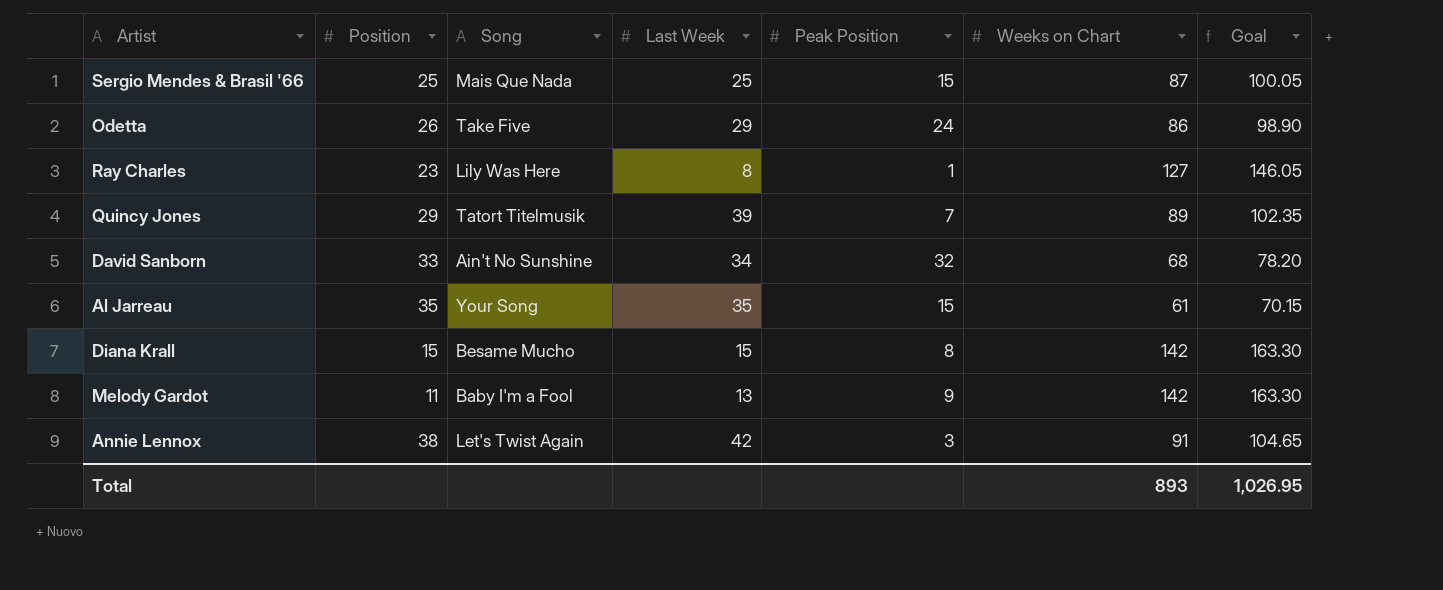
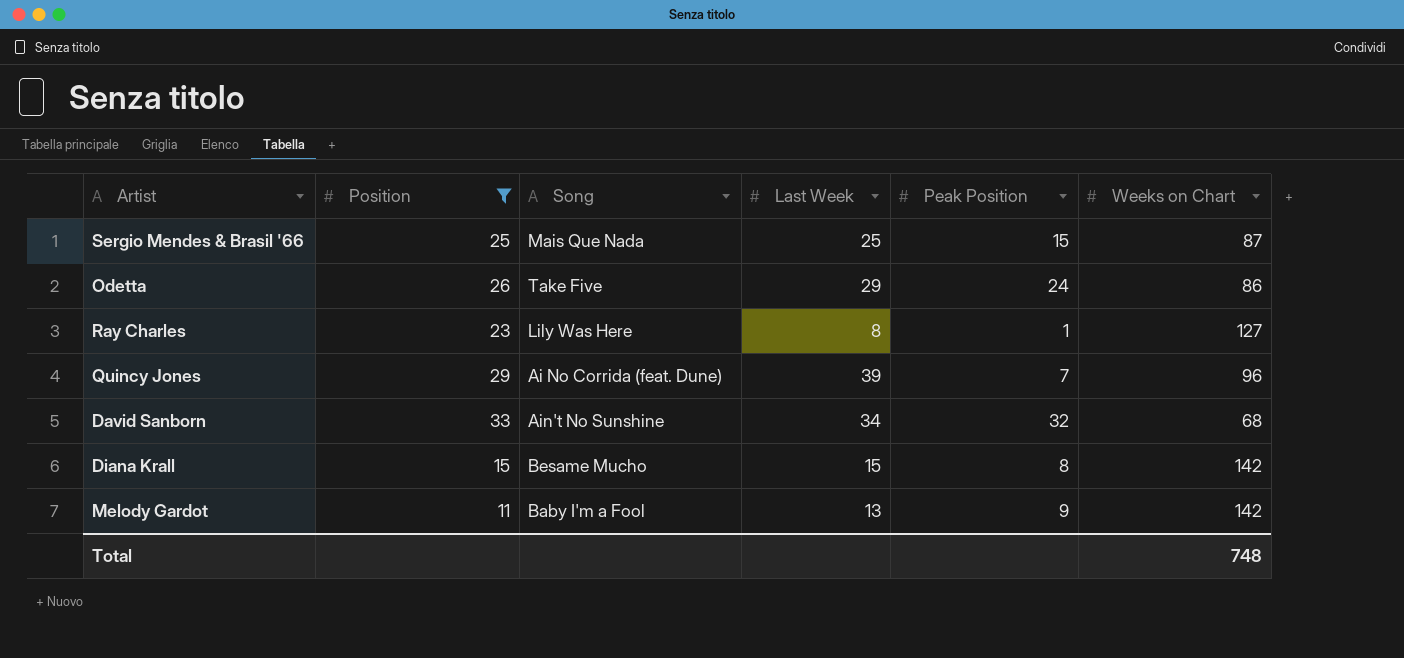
filter: none -> Position <= 33
column Goal | formula: [Weeks on Chart] * 1.15 -> none
Quincy Jones | Song: Tatort Titelmusik -> Ai No Corrida (feat. Dune)
Quincy Jones | Weeks on Chart: 89 -> 96
Total | Weeks on Chart: 893 -> 748

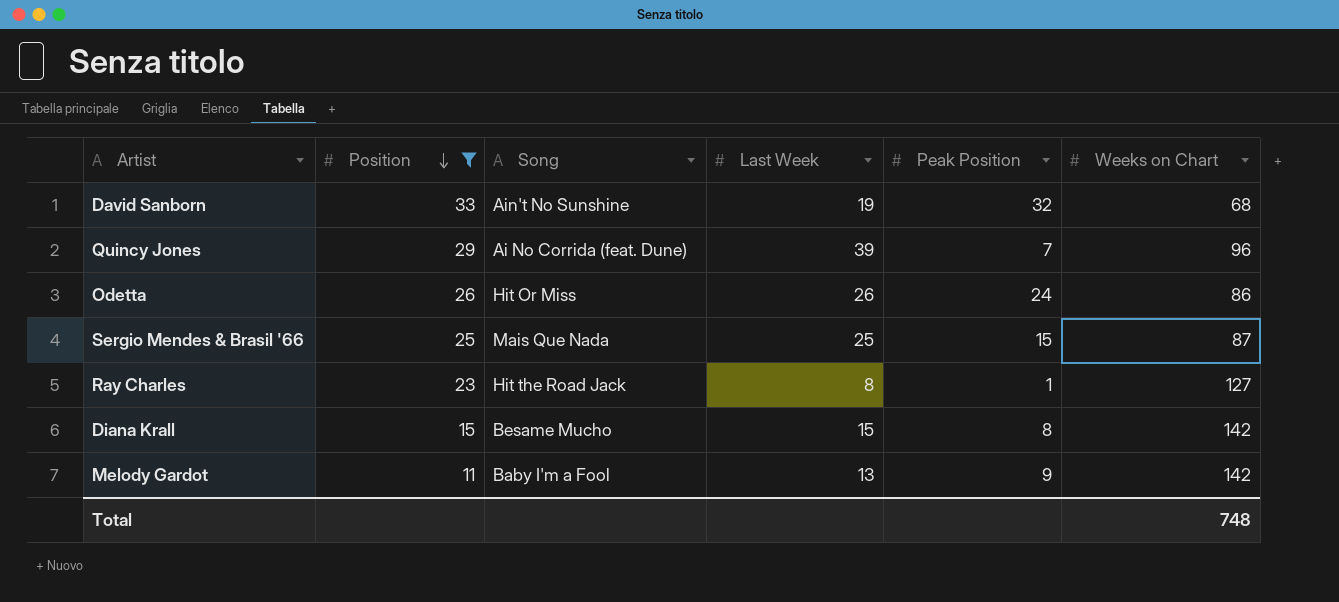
row order: none -> Position descending
David Sanborn | Last Week: 34 -> 19
Odetta | Song: Take Five -> Hit Or Miss
Odetta | Last Week: 29 -> 26
Ray Charles | Song: Lily Was Here -> Hit the Road Jack

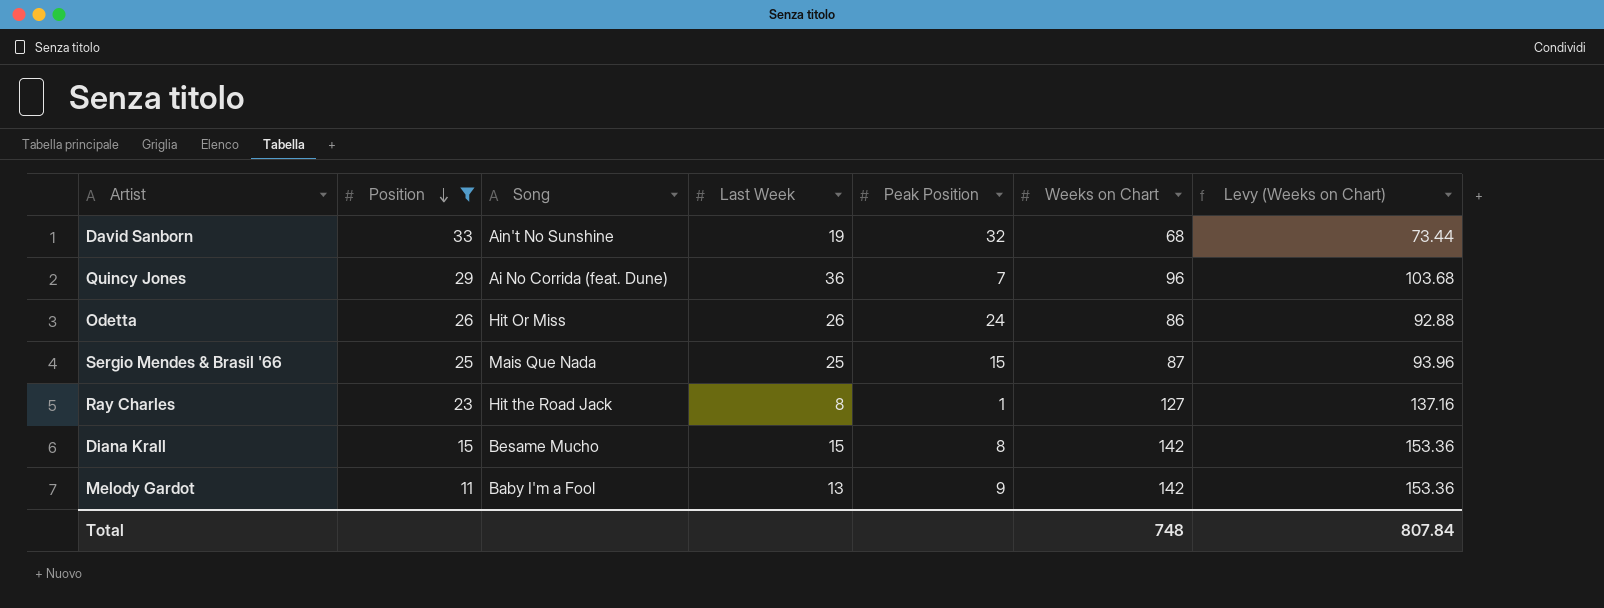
column Levy (Weeks on Chart) | formula: none -> [Weeks on Chart] * 1.08
Quincy Jones | Last Week: 39 -> 36

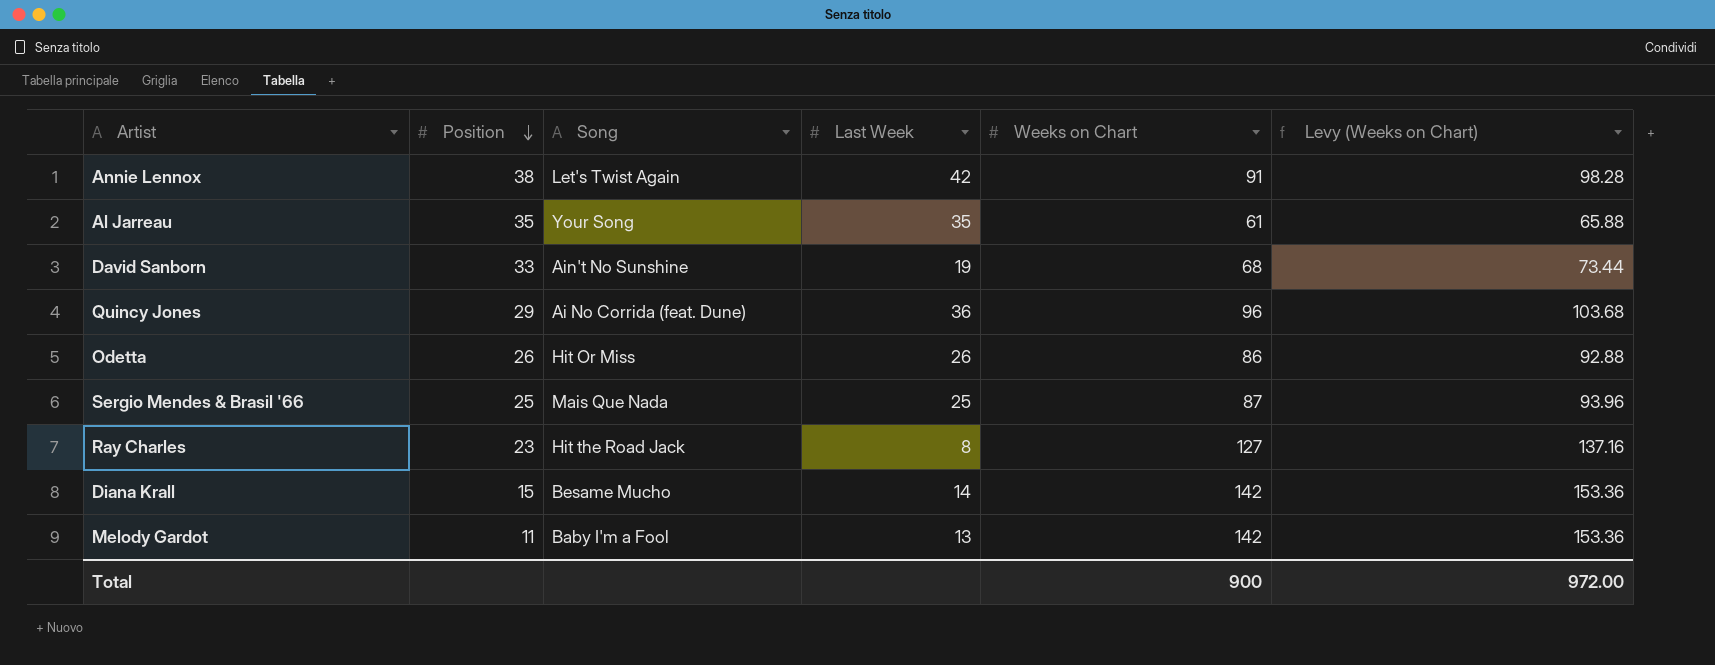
filter: Position <= 33 -> none
column Peak Position | position: 5 -> none
Diana Krall | Last Week: 15 -> 14
Total | Weeks on Chart: 748 -> 900
Total | Levy (Weeks on Chart): 807.84 -> 972.00

